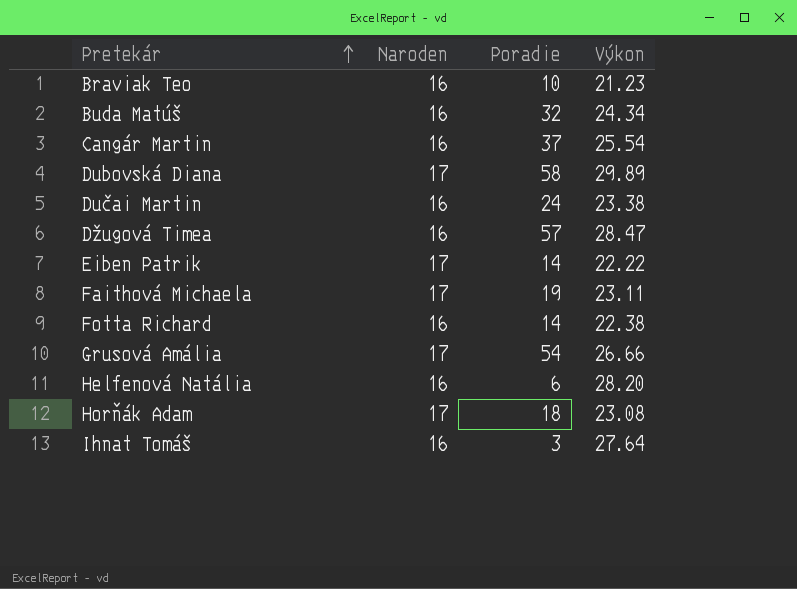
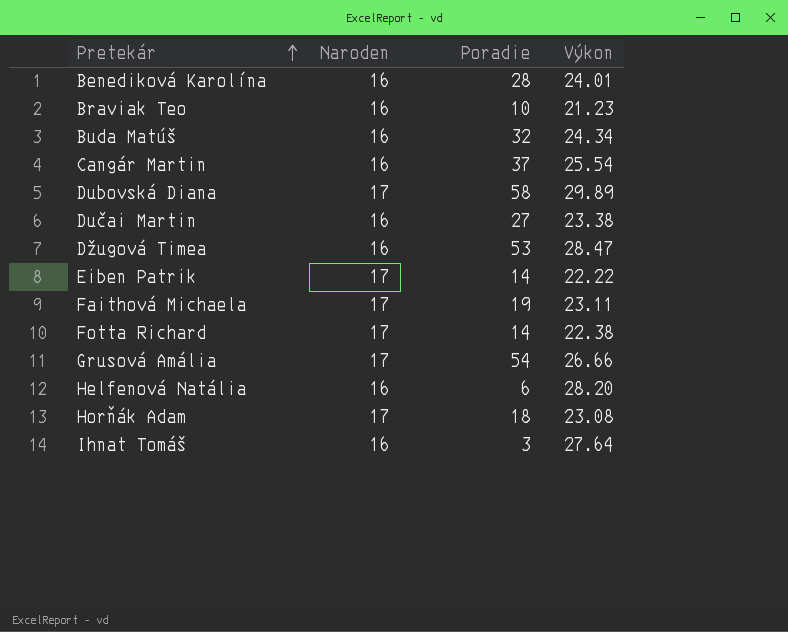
row Benediková Karolína: none -> 16 | 28 | 24.01
Dučai Martin | Poradie: 24 -> 27
Džugová Timea | Poradie: 57 -> 53
Fotta Richard | Naroden: 16 -> 17

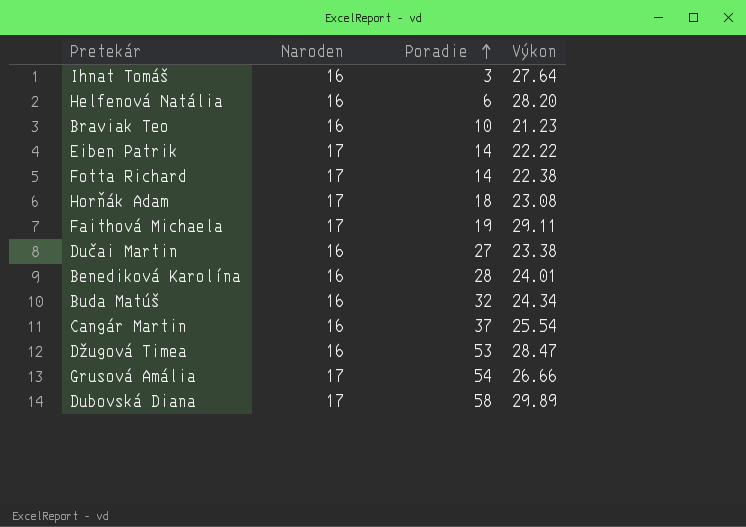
row order: Pretekár ascending -> Poradie ascending
Faithová Michaela | Výkon: 23.11 -> 29.11

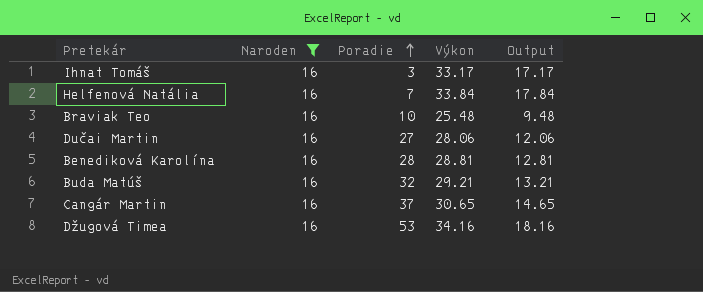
filter: none -> Naroden = 16
column Output | formula: none -> [Výkon] - [Naroden]
Ihnat Tomáš | Výkon: 27.64 -> 33.17
Helfenová Natália | Poradie: 6 -> 7
Helfenová Natália | Výkon: 28.20 -> 33.84
Braviak Teo | Výkon: 21.23 -> 25.48
Dučai Martin | Výkon: 23.38 -> 28.06
Benediková Karolína | Výkon: 24.01 -> 28.81
Buda Matúš | Výkon: 24.34 -> 29.21
Cangár Martin | Výkon: 25.54 -> 30.65
Džugová Timea | Výkon: 28.47 -> 34.16

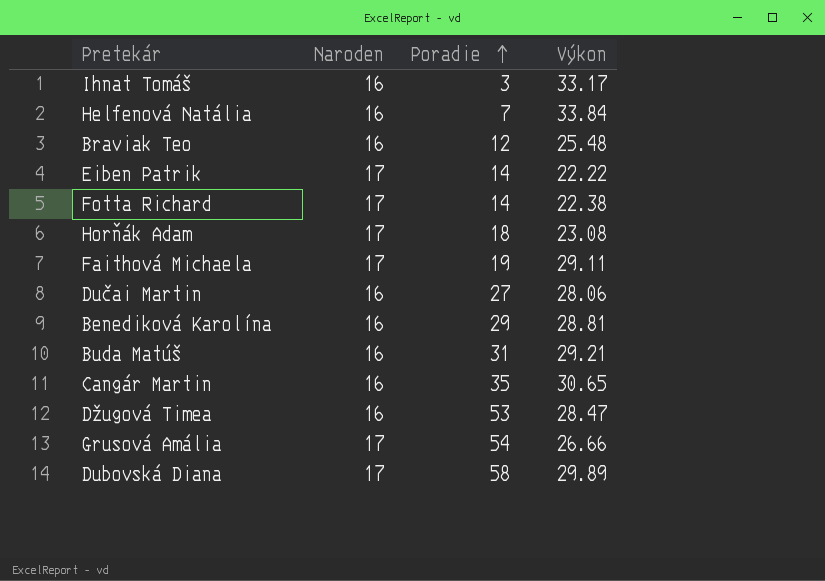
filter: Naroden = 16 -> none
column Output | formula: [Výkon] - [Naroden] -> none
Braviak Teo | Poradie: 10 -> 12
Benediková Karolína | Poradie: 28 -> 29
Buda Matúš | Poradie: 32 -> 31
Cangár Martin | Poradie: 37 -> 35
Džugová Timea | Výkon: 34.16 -> 28.47

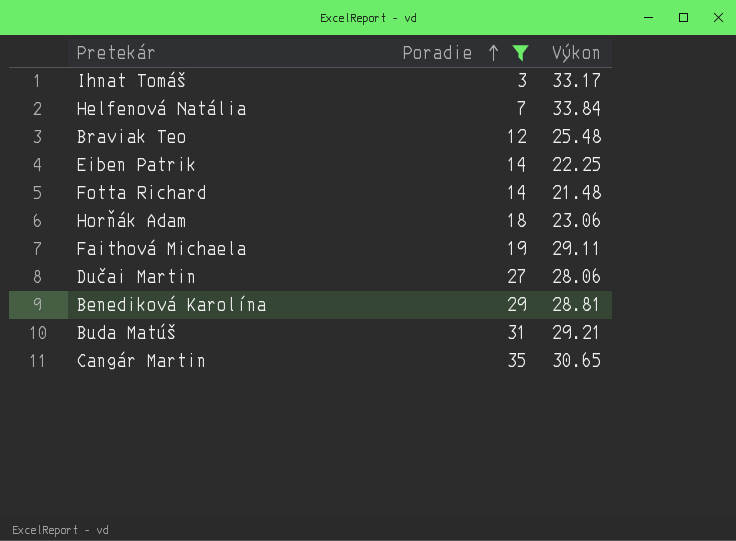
filter: none -> Poradie <= 35
column Naroden | position: 2 -> none
Eiben Patrik | Výkon: 22.22 -> 22.25
Fotta Richard | Výkon: 22.38 -> 21.48
Horňák Adam | Výkon: 23.08 -> 23.06

